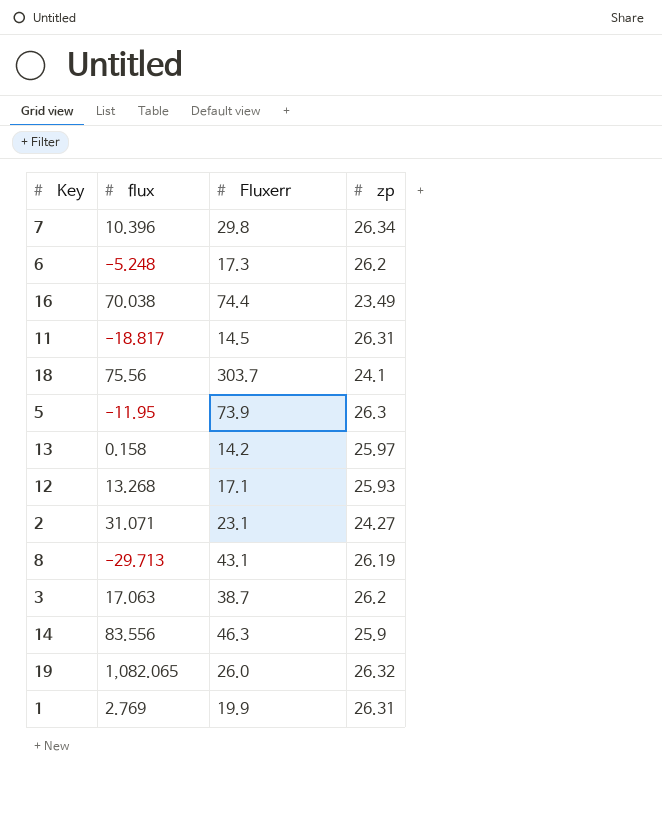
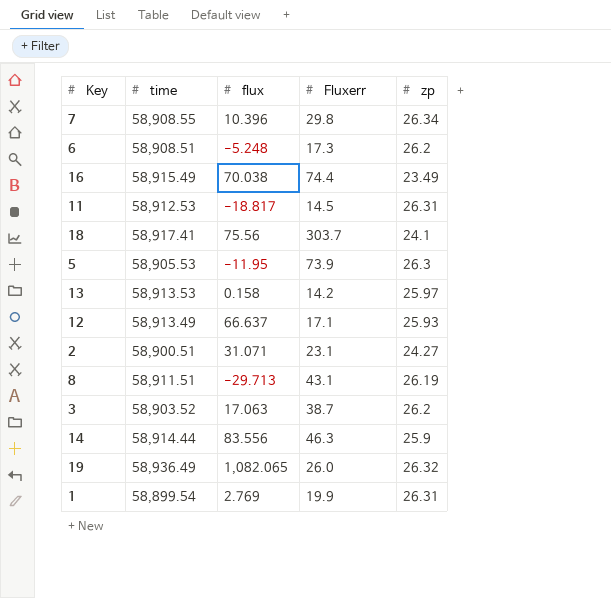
column time | position: none -> 2
12 | flux: 13.268 -> 66.637

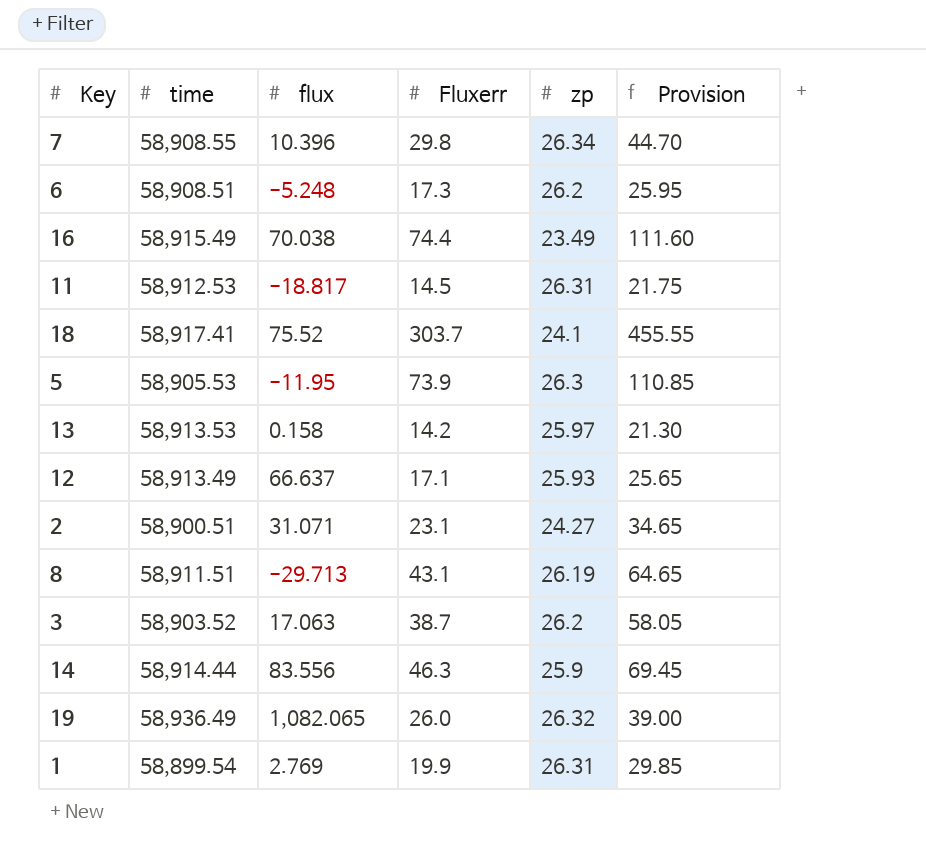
column Provision | formula: none -> [Fluxerr] * 1.5
18 | flux: 75.56 -> 75.52

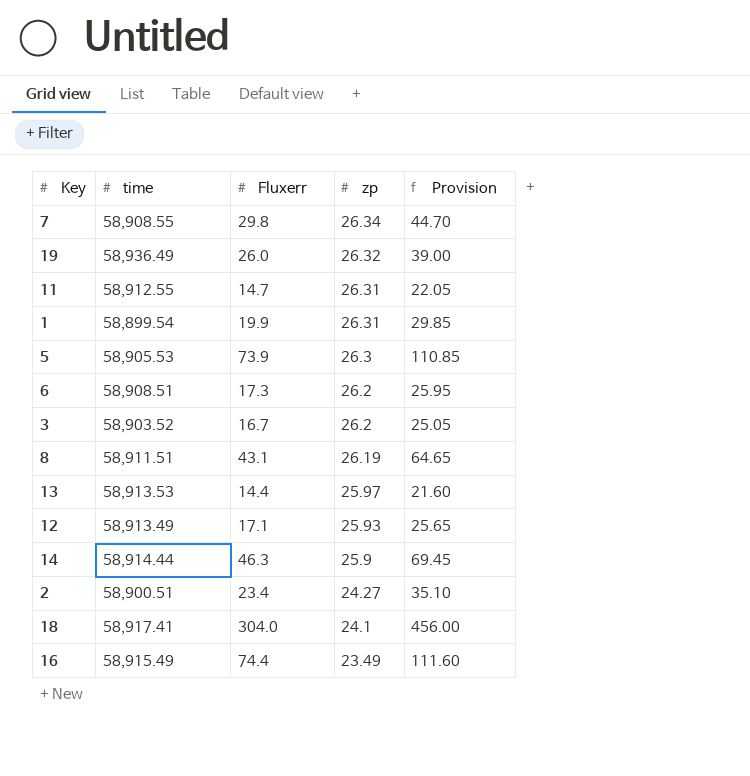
row order: none -> zp descending
column flux | position: 3 -> none
11 | time: 58,912.53 -> 58,912.55
11 | Fluxerr: 14.5 -> 14.7
11 | Provision: 21.75 -> 22.05
3 | Fluxerr: 38.7 -> 16.7
3 | Provision: 58.05 -> 25.05
13 | Fluxerr: 14.2 -> 14.4
13 | Provision: 21.30 -> 21.60
2 | Fluxerr: 23.1 -> 23.4
2 | Provision: 34.65 -> 35.10
18 | Fluxerr: 303.7 -> 304.0
18 | Provision: 455.55 -> 456.00

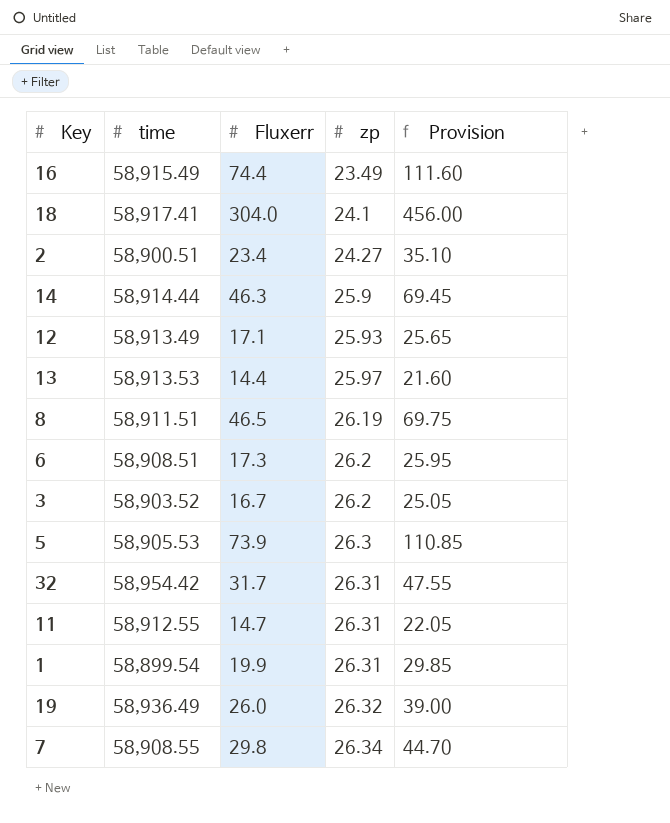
row order: zp descending -> zp ascending
8 | Fluxerr: 43.1 -> 46.5
8 | Provision: 64.65 -> 69.75
row 32: none -> 58,954.42 | 31.7 | 26.31 | 47.55

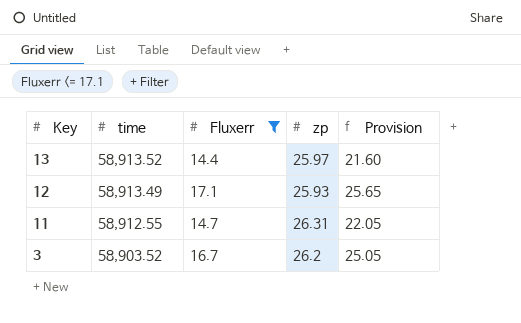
filter: none -> Fluxerr <= 17.1
row order: zp ascending -> Key descending
13 | time: 58,913.53 -> 58,913.52

